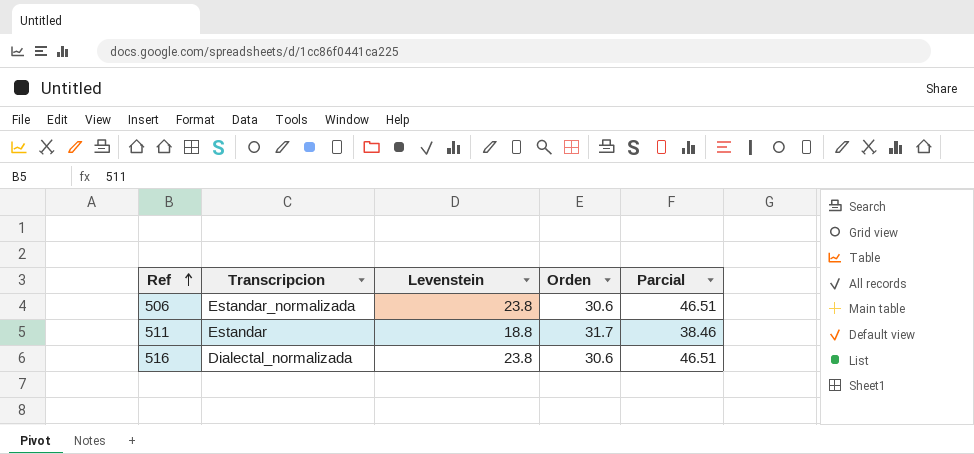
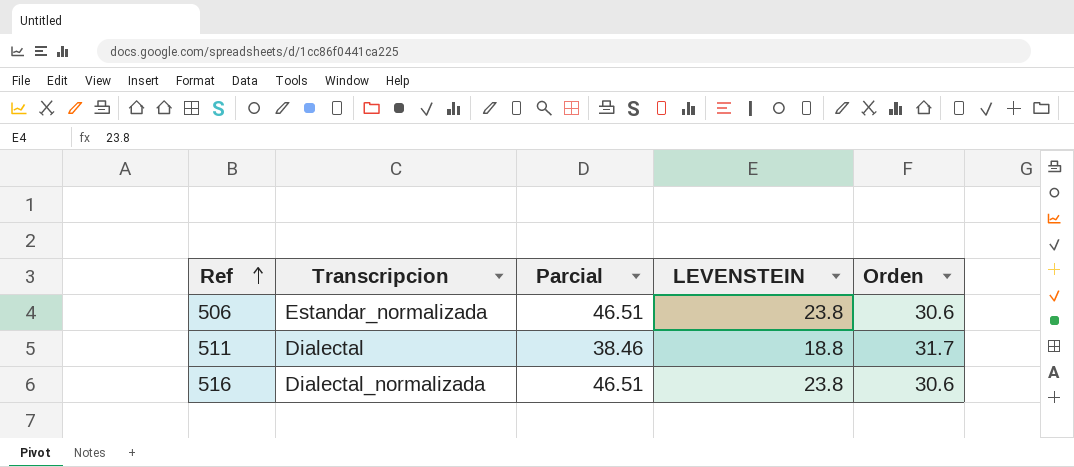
column Parcial | position: 5 -> 3
column name: Levenstein -> LEVENSTEIN
511 | Transcripcion: Estandar -> Dialectal

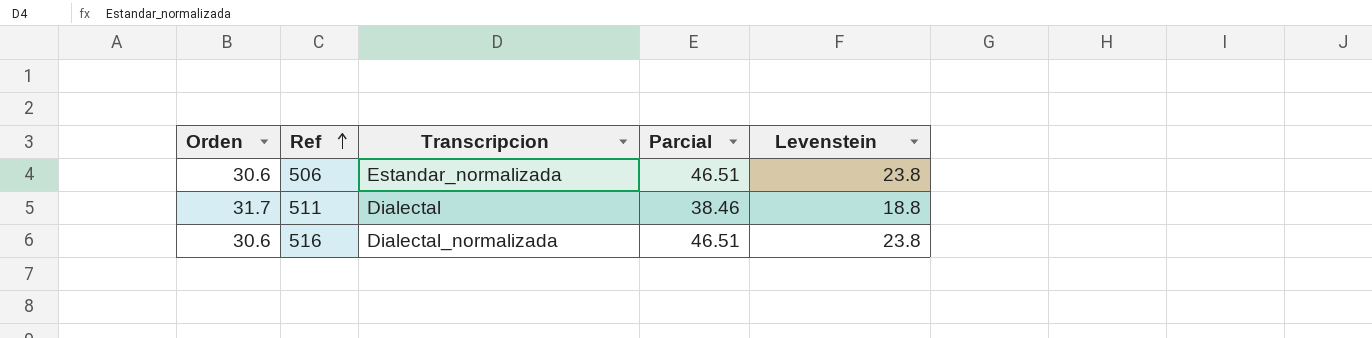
column Orden | position: 5 -> 1
column name: LEVENSTEIN -> Levenstein

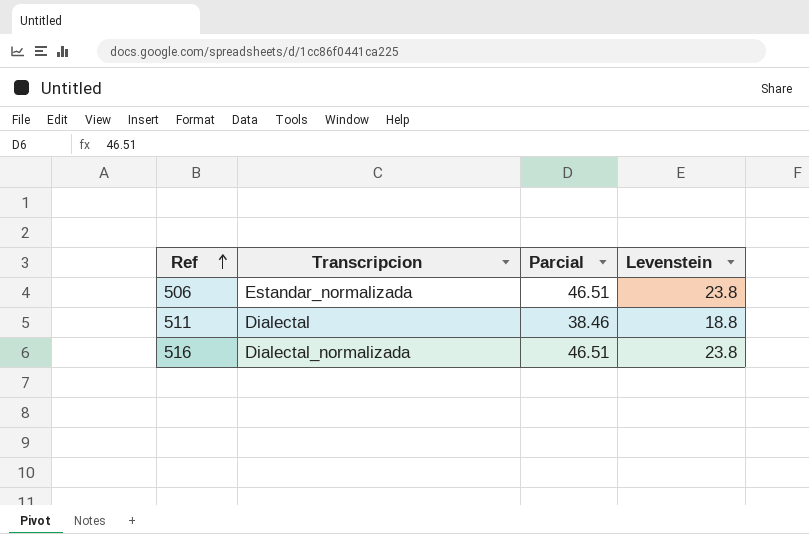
column Orden | position: 1 -> none

